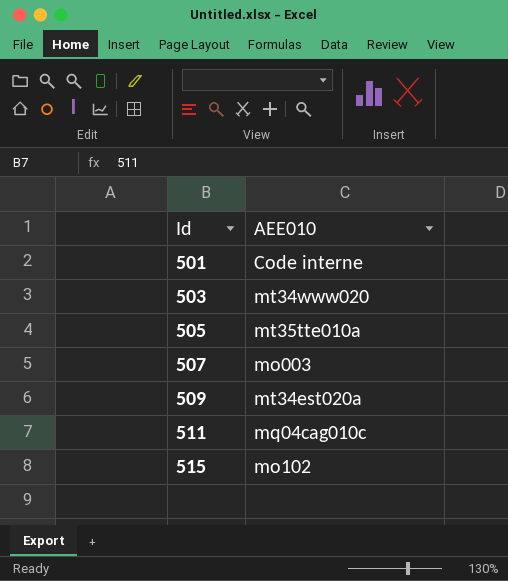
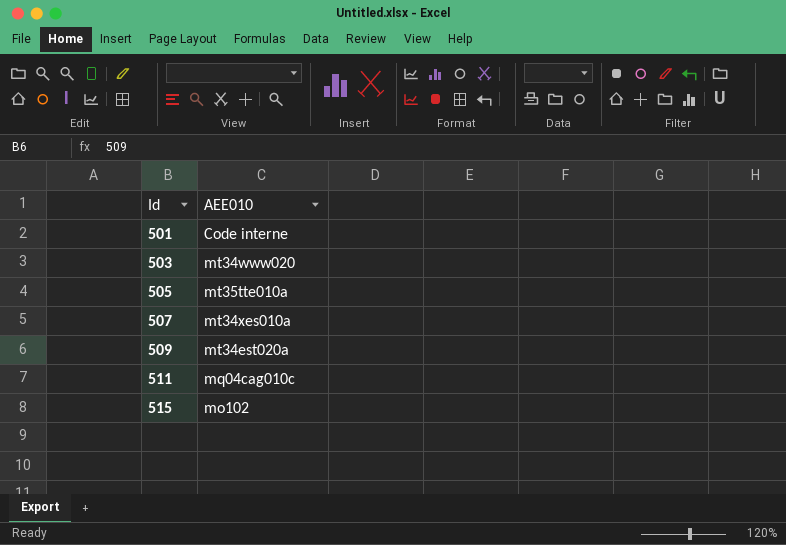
507 | AEE010: mo003 -> mt34xes010a

